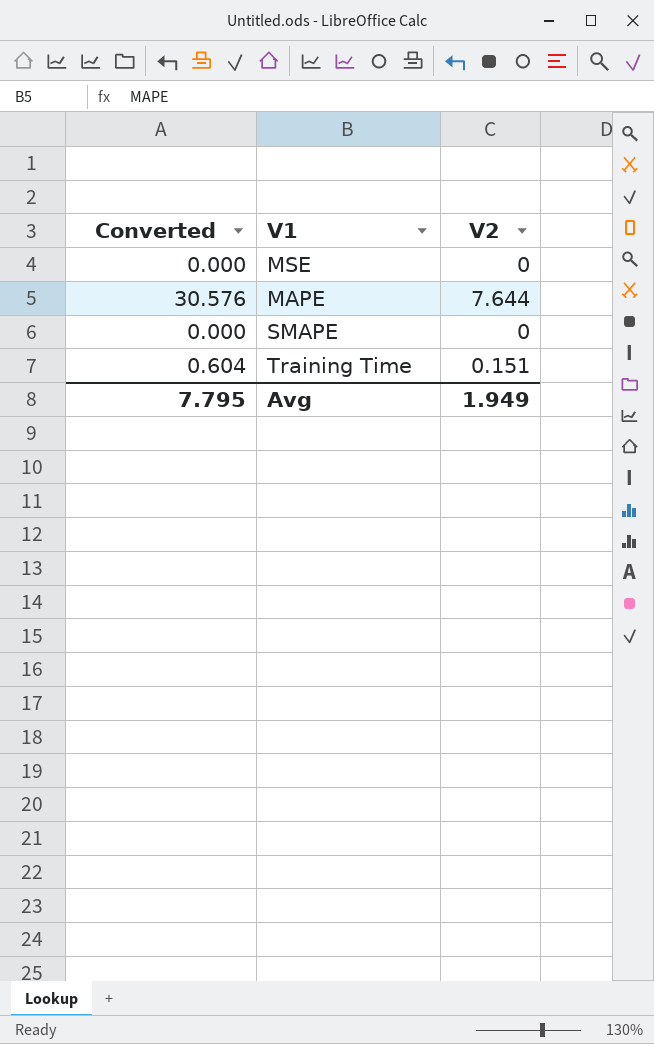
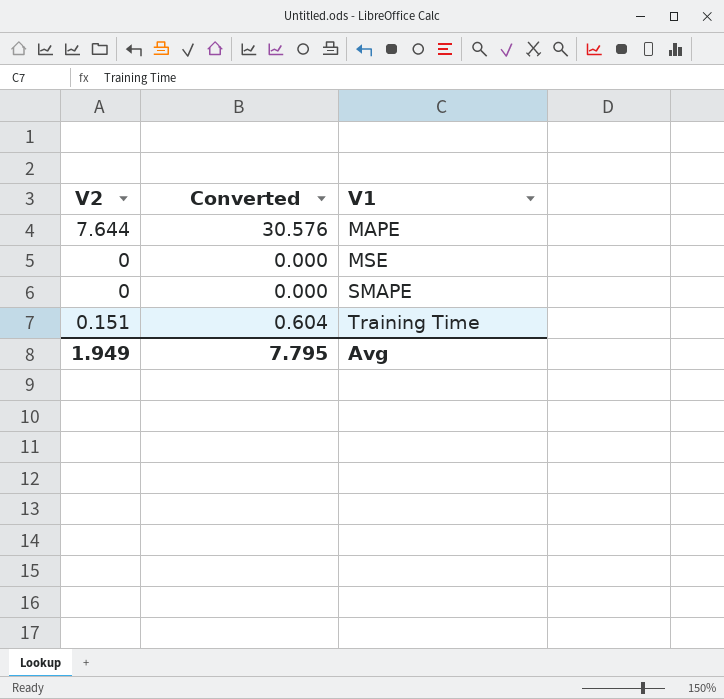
row order: none -> V1 ascending
column V2 | position: 3 -> 1

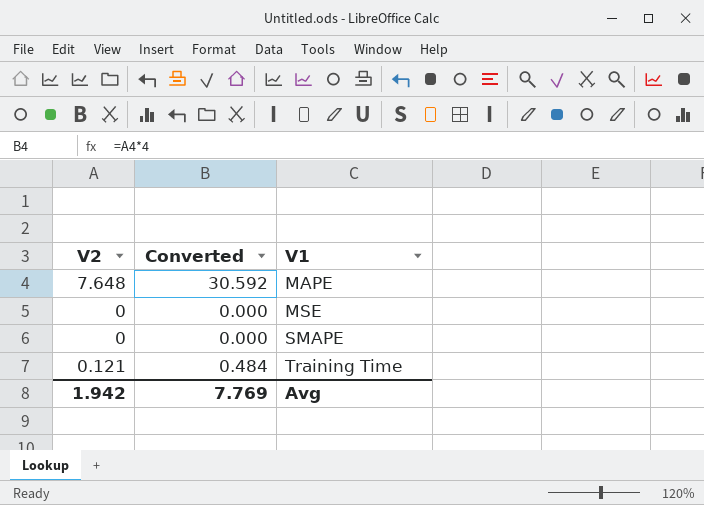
MAPE | V2: 7.644 -> 7.648
MAPE | Converted: 30.576 -> 30.592
Training Time | V2: 0.151 -> 0.121
Training Time | Converted: 0.604 -> 0.484
Avg | V2: 1.949 -> 1.942
Avg | Converted: 7.795 -> 7.769

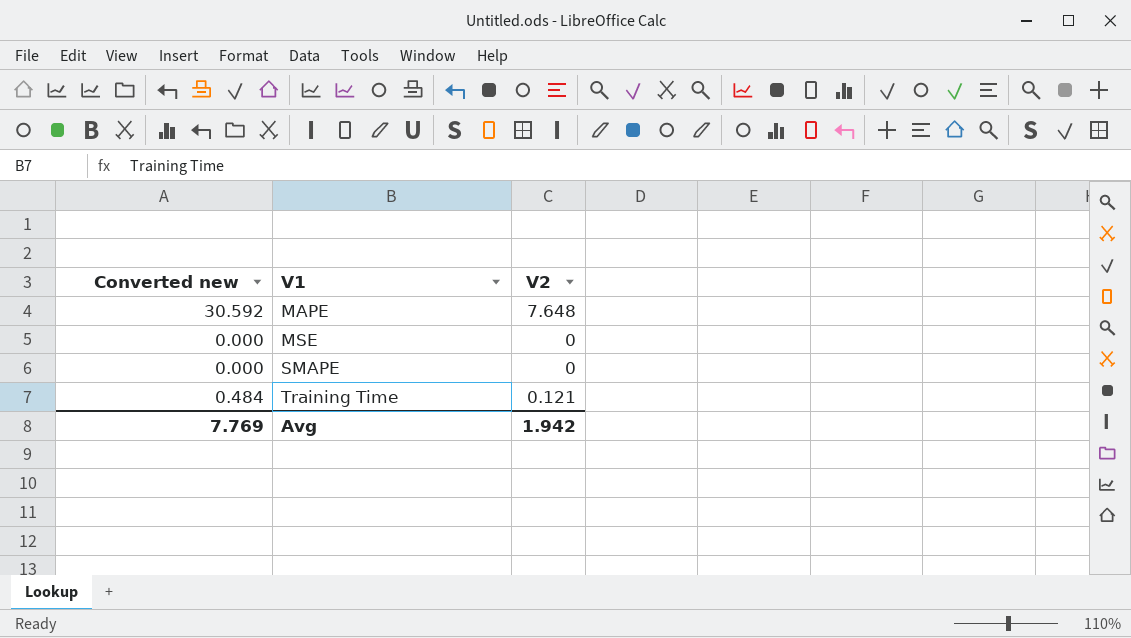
column name: Converted -> Converted new
column V2 | position: 1 -> 3

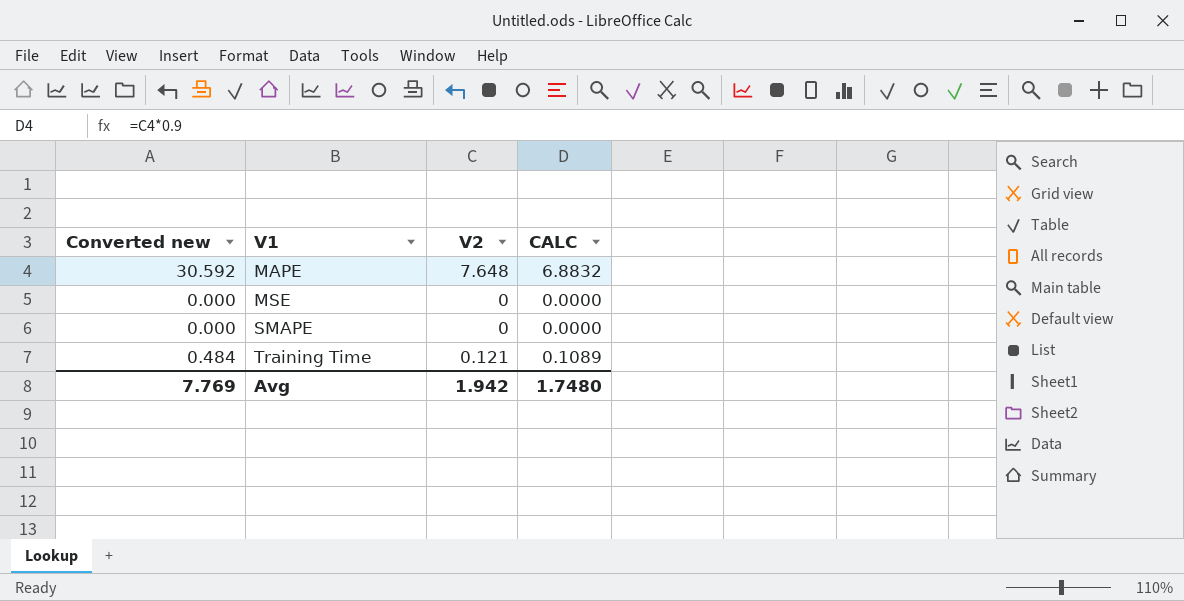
column CALC | formula: none -> [V2] * 0.9

